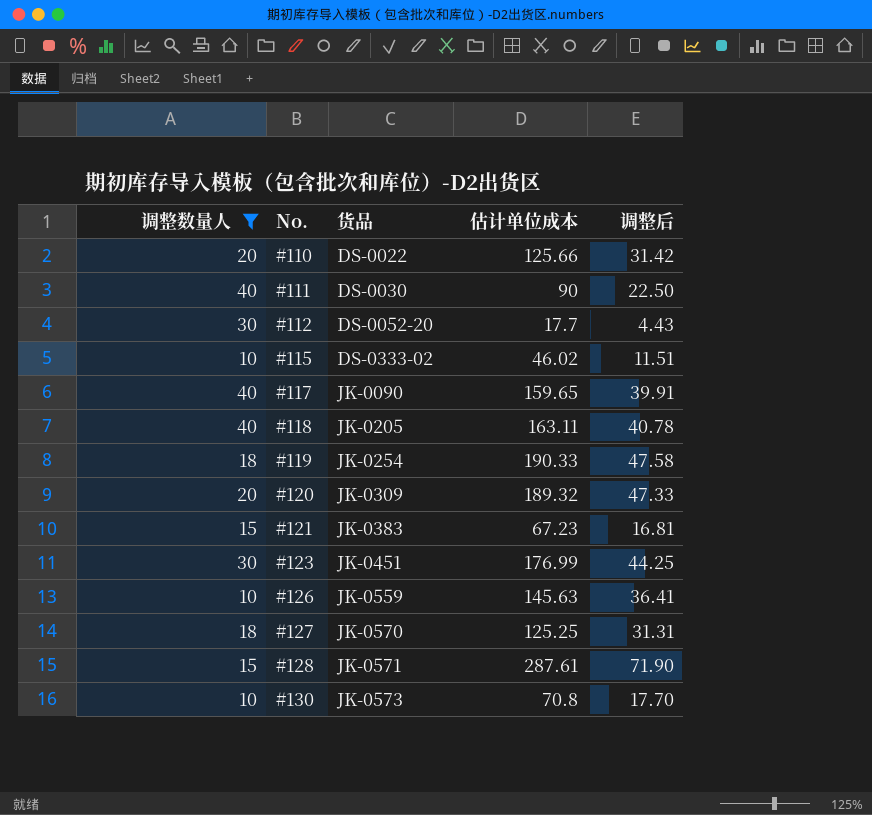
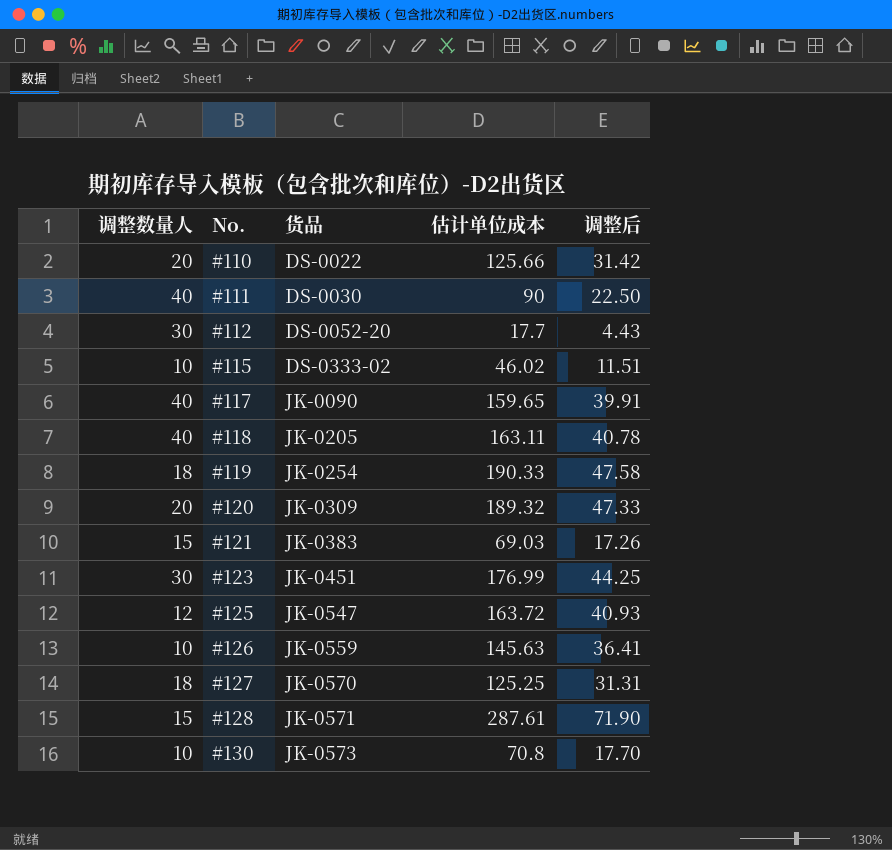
filter: 调整数量人 != 12 -> none
#121 | 估计单位成本: 67.23 -> 69.03
#121 | 调整后: 16.81 -> 17.26

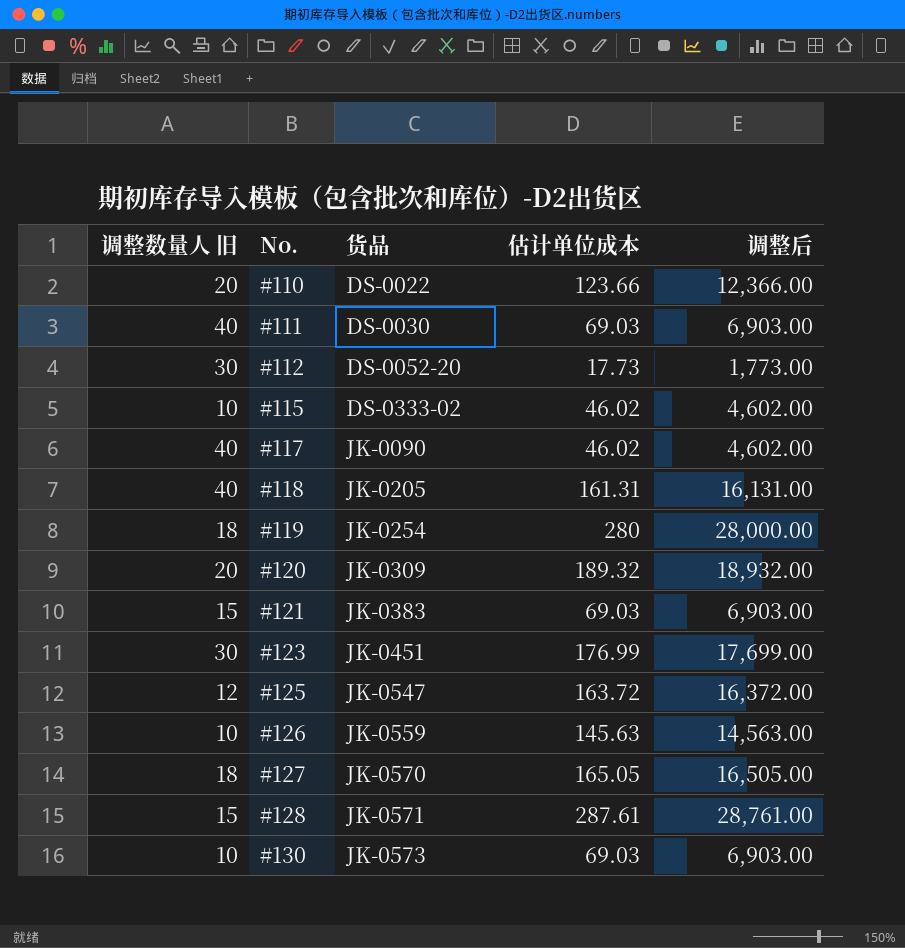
column name: 调整数量人 -> 调整数量人 旧
column 调整后 | formula: [估计单位成本] * 0.25 -> [估计单位成本] * 100
#110 | 估计单位成本: 125.66 -> 123.66
#111 | 估计单位成本: 90 -> 69.03
#112 | 估计单位成本: 17.7 -> 17.73
#117 | 估计单位成本: 159.65 -> 46.02
#118 | 估计单位成本: 163.11 -> 161.31
#119 | 估计单位成本: 190.33 -> 280
#127 | 估计单位成本: 125.25 -> 165.05
#130 | 估计单位成本: 70.8 -> 69.03

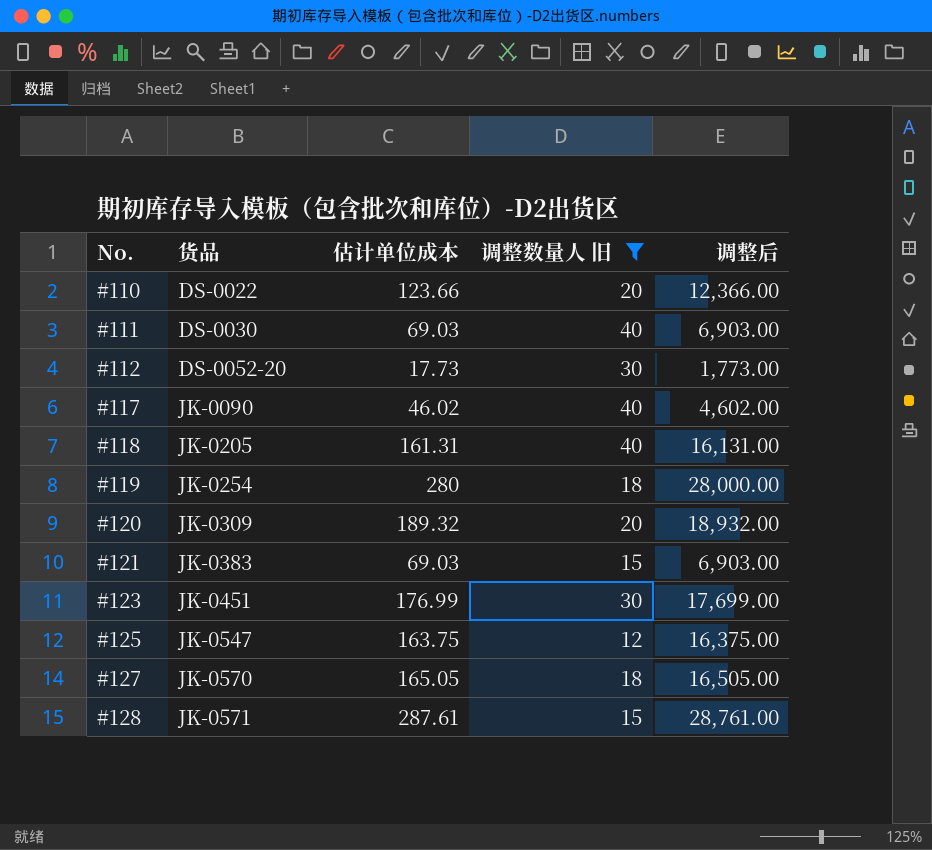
filter: none -> 调整数量人 旧 != 10
column 调整数量人 旧 | position: 1 -> 4
#125 | 估计单位成本: 163.72 -> 163.75
#125 | 调整后: 16,372.00 -> 16,375.00

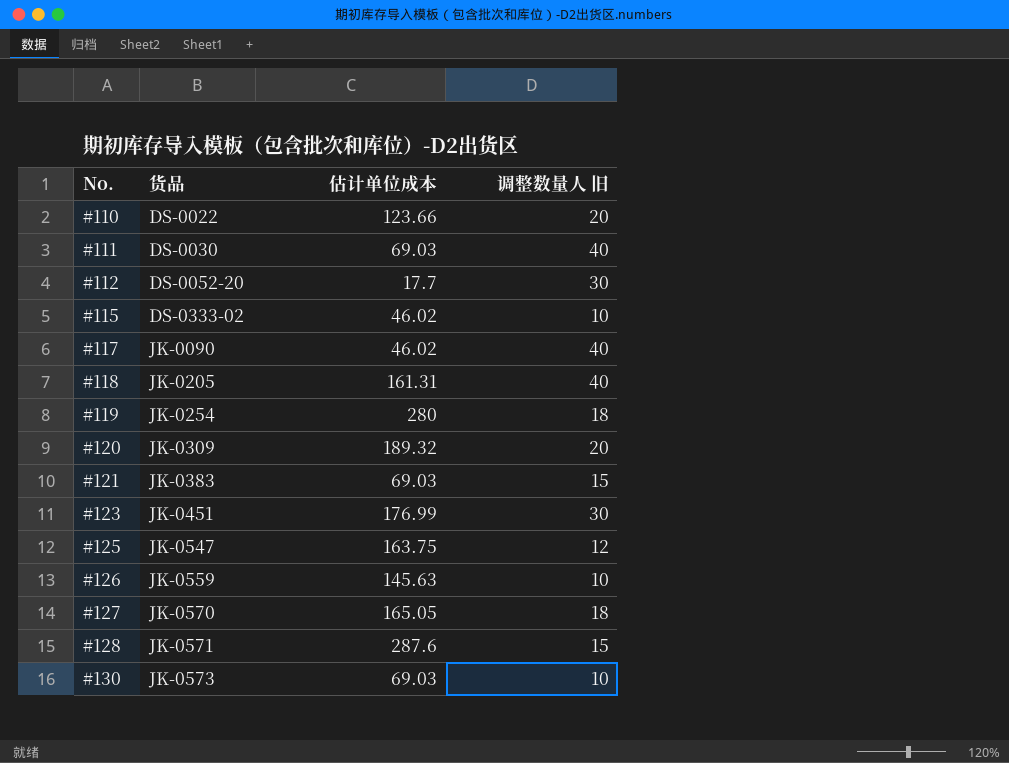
filter: 调整数量人 旧 != 10 -> none
column 调整后 | formula: [估计单位成本] * 100 -> none
#112 | 估计单位成本: 17.73 -> 17.7
#128 | 估计单位成本: 287.61 -> 287.6

